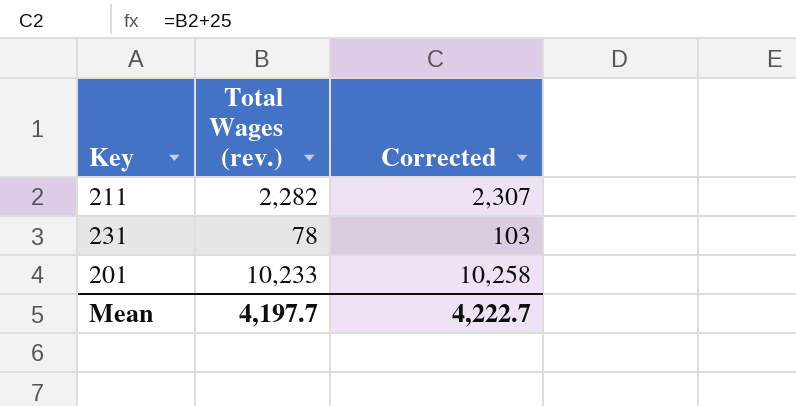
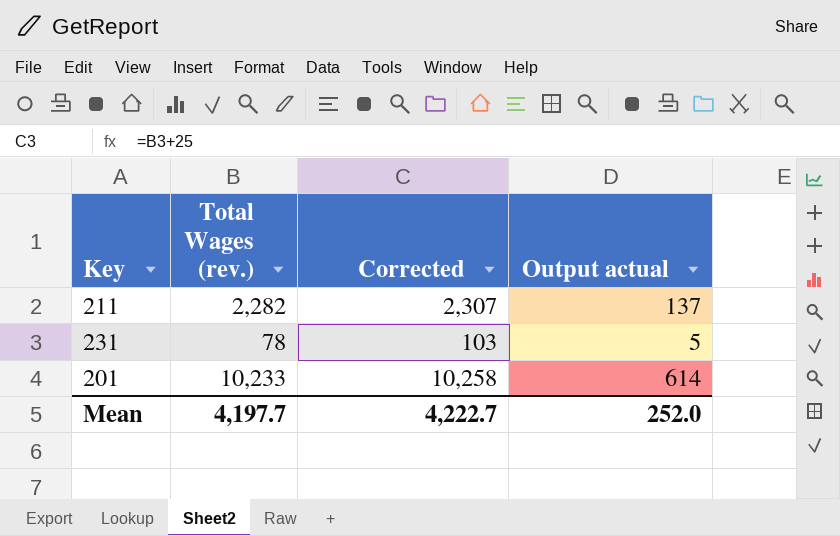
column Output actual | formula: none -> [Total Wages (rev.)] * 0.06

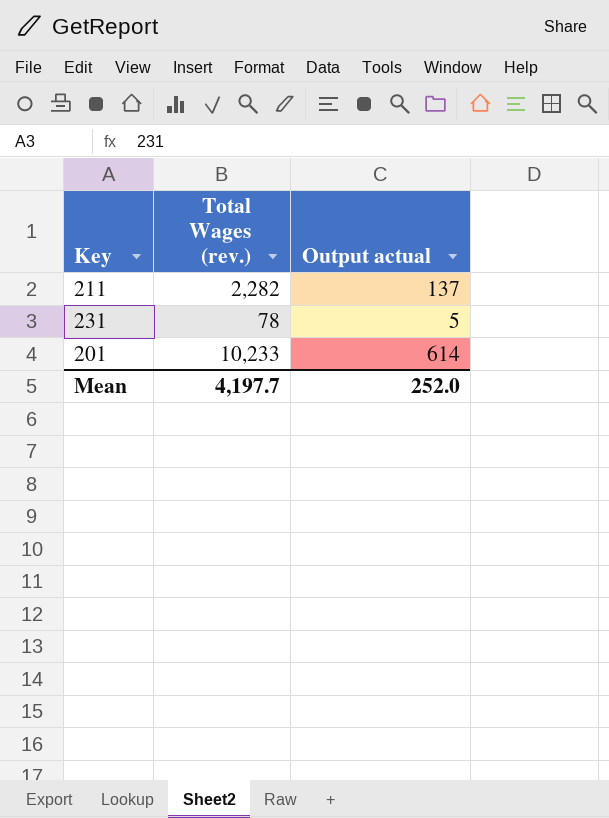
column Corrected | formula: [Total Wages (rev.)] + 25 -> none

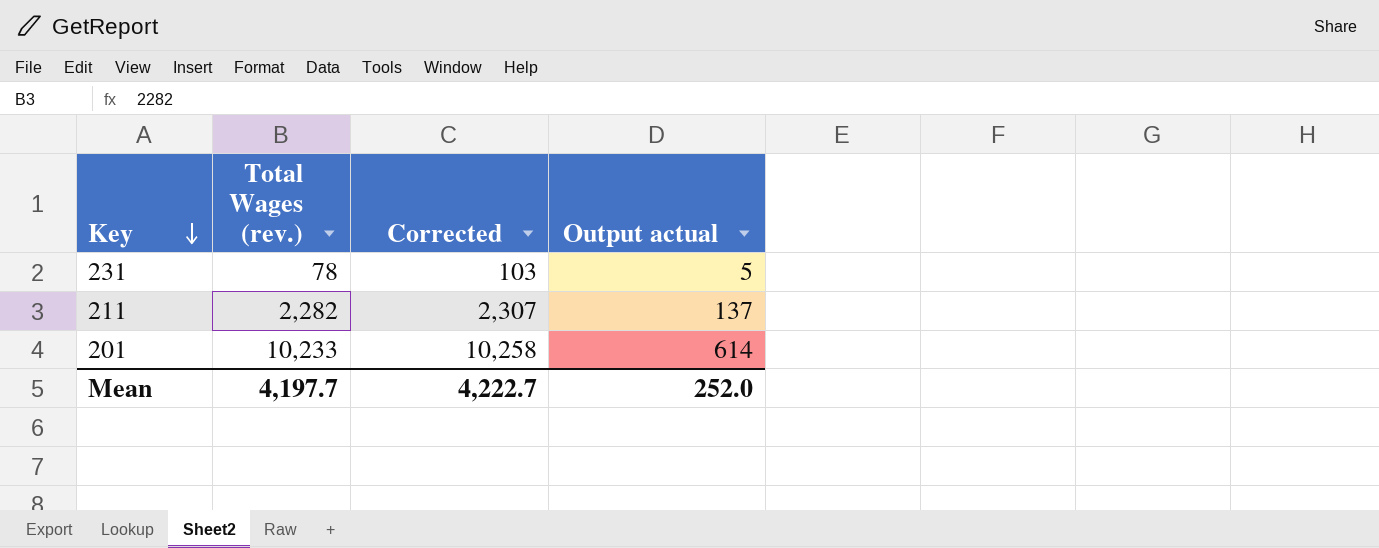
row order: none -> Key descending
column Corrected | formula: none -> [Total Wages (rev.)] + 25

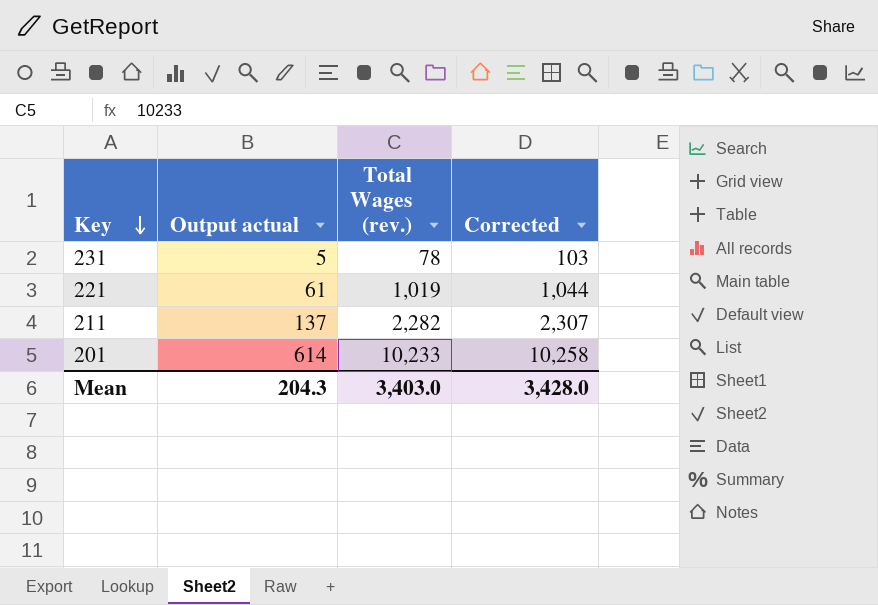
column Output actual | position: 4 -> 2
row 221: none -> 61 | 1,019 | 1,044
Mean | Output actual: 252.0 -> 204.3
Mean | Total Wages (rev.): 4,197.7 -> 3,403.0
Mean | Corrected: 4,222.7 -> 3,428.0

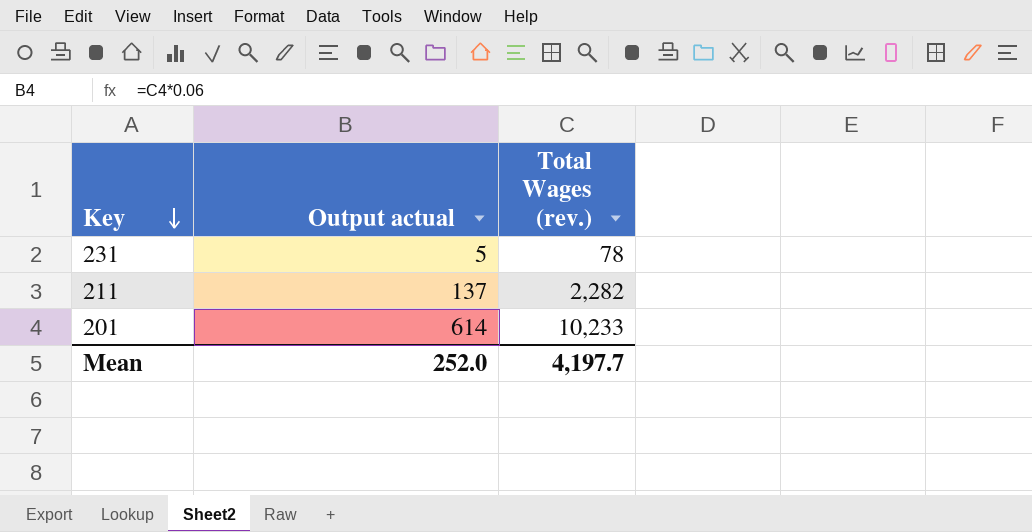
column Corrected | formula: [Total Wages (rev.)] + 25 -> none
row 221: 61 | 1,019 | 1,044 -> none
Mean | Output actual: 204.3 -> 252.0
Mean | Total Wages (rev.): 3,403.0 -> 4,197.7

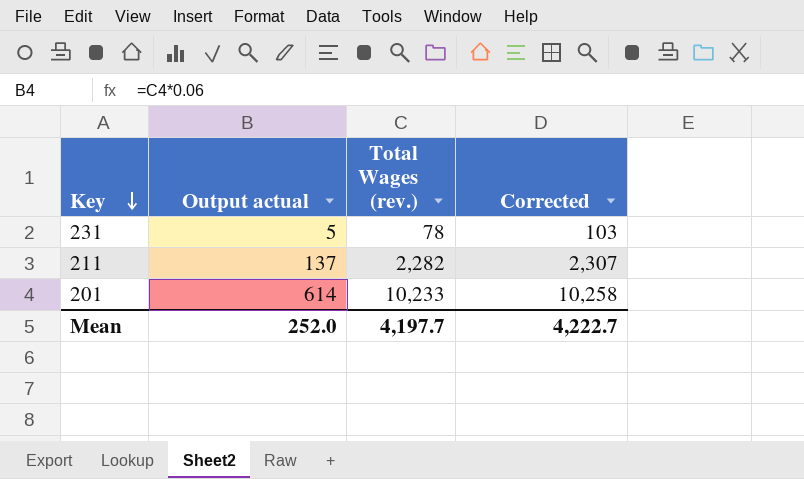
column Corrected | formula: none -> [Total Wages (rev.)] + 25

